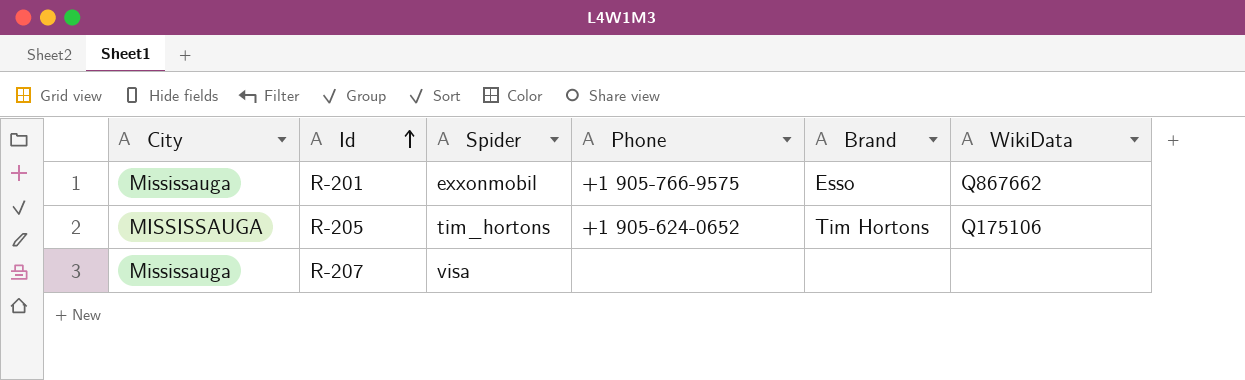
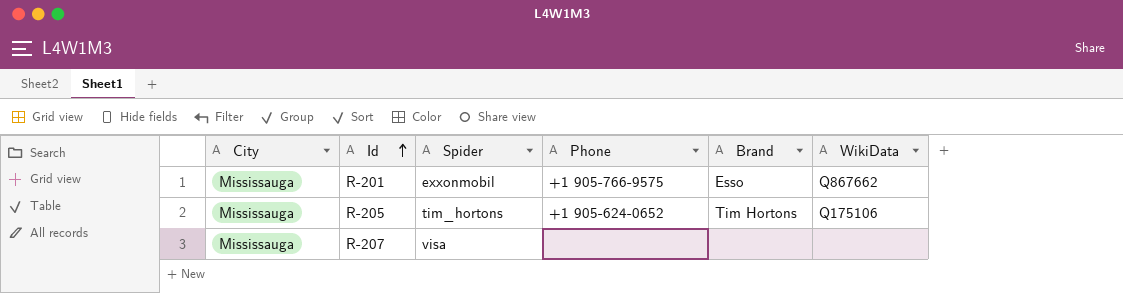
R-205 | City: MISSISSAUGA -> Mississauga

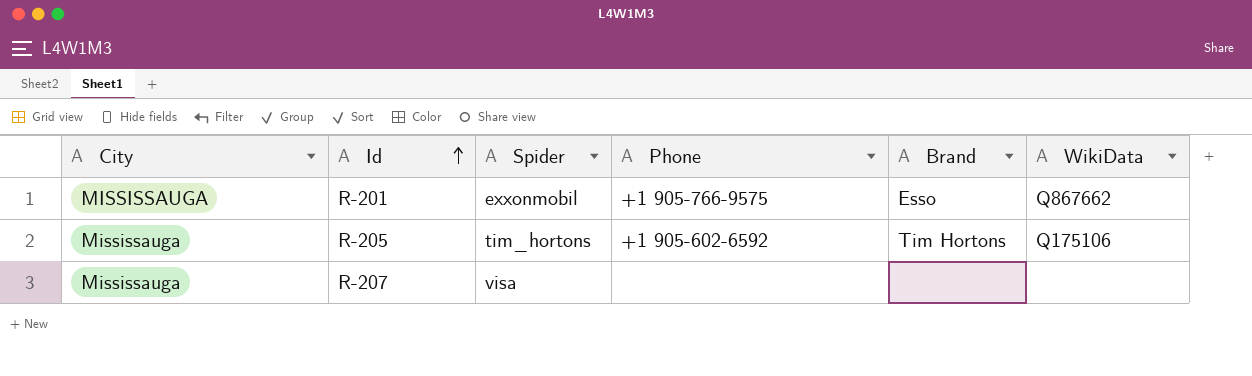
R-201 | City: Mississauga -> MISSISSAUGA
R-205 | Phone: +1 905-624-0652 -> +1 905-602-6592

